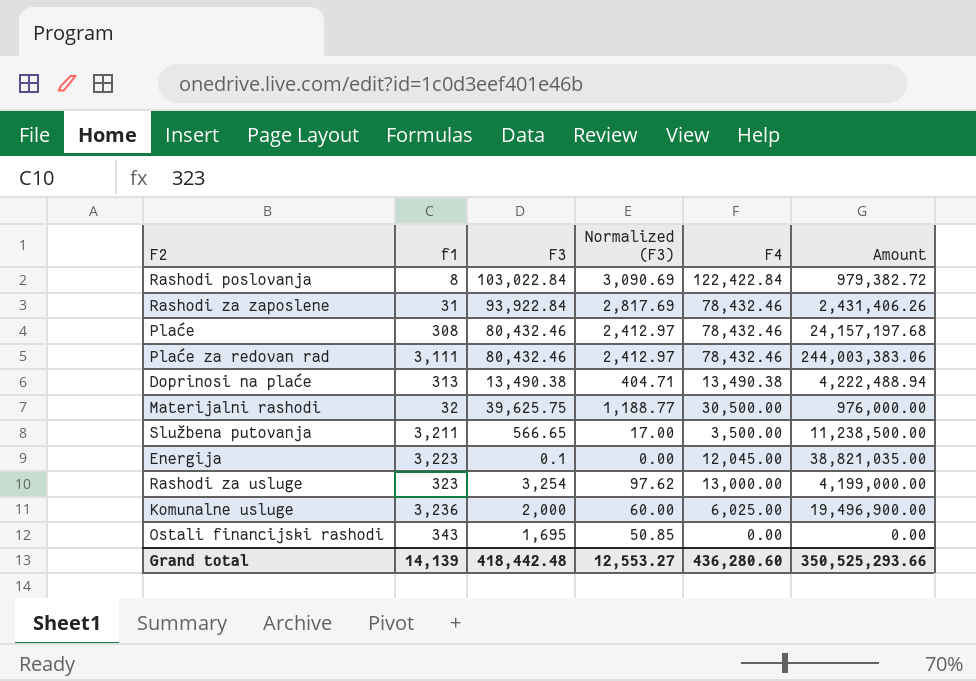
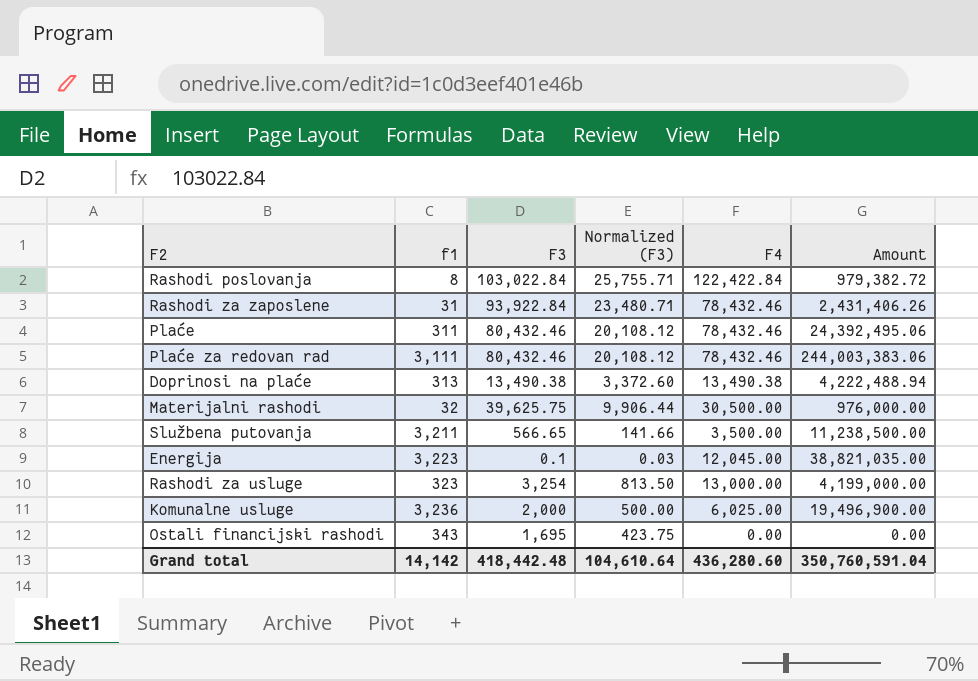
column Normalized (F3) | formula: [F3] * 0.03 -> [F3] * 0.25
Plaće | f1: 308 -> 311
Plaće | Amount: 24,157,197.68 -> 24,392,495.06
Grand total | f1: 14,139 -> 14,142
Grand total | Normalized (F3): 12,553.27 -> 104,610.64
Grand total | Amount: 350,525,293.66 -> 350,760,591.04

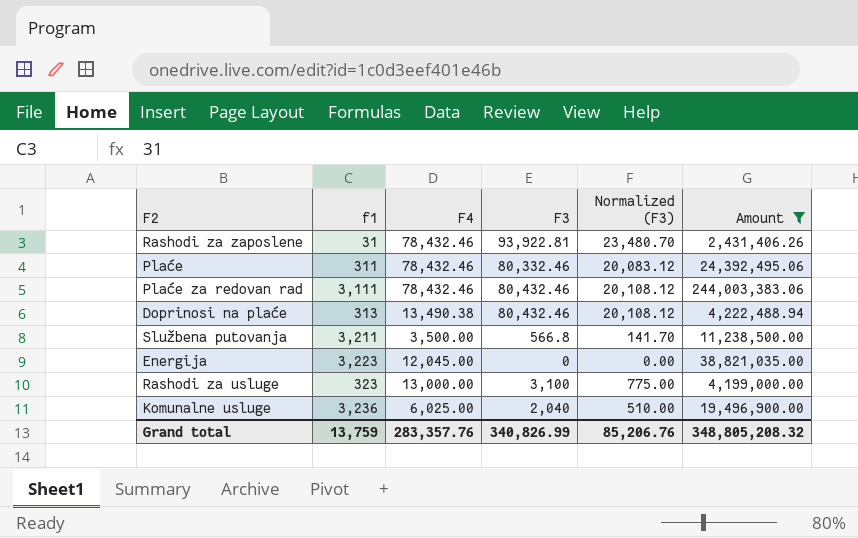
filter: none -> Amount >= 2,431,406.26
column F4 | position: 5 -> 3
Rashodi za zaposlene | F3: 93,922.84 -> 93,922.81
Rashodi za zaposlene | Normalized (F3): 23,480.71 -> 23,480.70
Plaće | F3: 80,432.46 -> 80,332.46
Plaće | Normalized (F3): 20,108.12 -> 20,083.12
Doprinosi na plaće | F3: 13,490.38 -> 80,432.46
Doprinosi na plaće | Normalized (F3): 3,372.60 -> 20,108.12
Službena putovanja | F3: 566.65 -> 566.8
Službena putovanja | Normalized (F3): 141.66 -> 141.70
Energija | F3: 0.1 -> 0
Energija | Normalized (F3): 0.03 -> 0.00
Rashodi za usluge | F3: 3,254 -> 3,100
Rashodi za usluge | Normalized (F3): 813.50 -> 775.00
Komunalne usluge | F3: 2,000 -> 2,040
Komunalne usluge | Normalized (F3): 500.00 -> 510.00
Grand total | f1: 14,142 -> 13,759
Grand total | F4: 436,280.60 -> 283,357.76
Grand total | F3: 418,442.48 -> 340,826.99
Grand total | Normalized (F3): 104,610.64 -> 85,206.76
Grand total | Amount: 350,760,591.04 -> 348,805,208.32

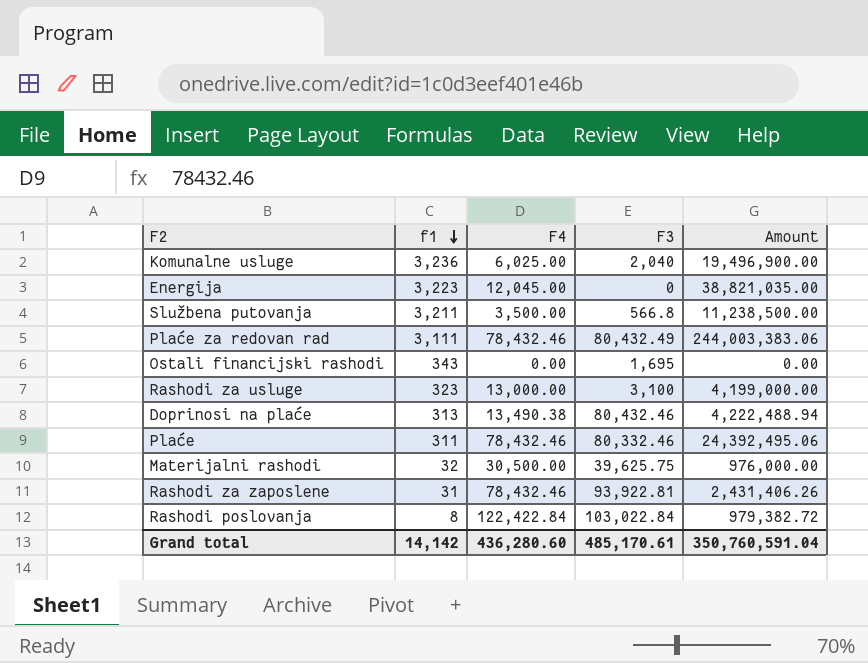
filter: Amount >= 2,431,406.26 -> none
row order: none -> f1 descending
column Normalized (F3) | formula: [F3] * 0.25 -> none
Plaće za redovan rad | F3: 80,432.46 -> 80,432.49
Grand total | f1: 13,759 -> 14,142
Grand total | F4: 283,357.76 -> 436,280.60
Grand total | F3: 340,826.99 -> 485,170.61
Grand total | Amount: 348,805,208.32 -> 350,760,591.04

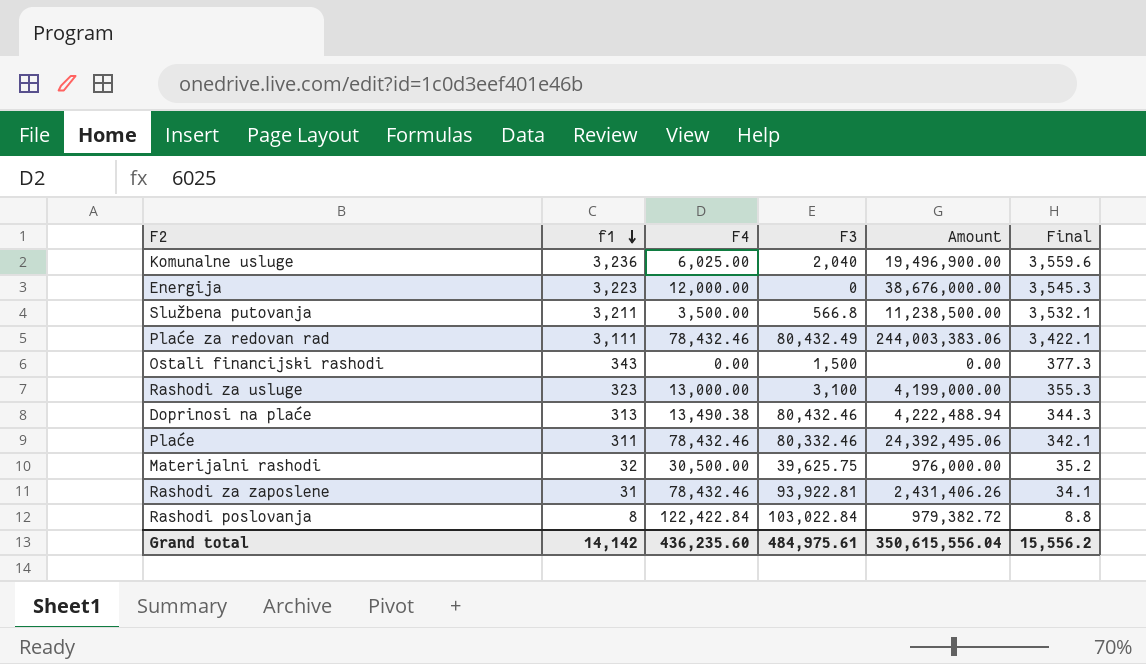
column Final | formula: none -> [f1] * 1.1
Energija | F4: 12,045.00 -> 12,000.00
Energija | Amount: 38,821,035.00 -> 38,676,000.00
Ostali financijski rashodi | F3: 1,695 -> 1,500
Grand total | F4: 436,280.60 -> 436,235.60
Grand total | F3: 485,170.61 -> 484,975.61
Grand total | Amount: 350,760,591.04 -> 350,615,556.04

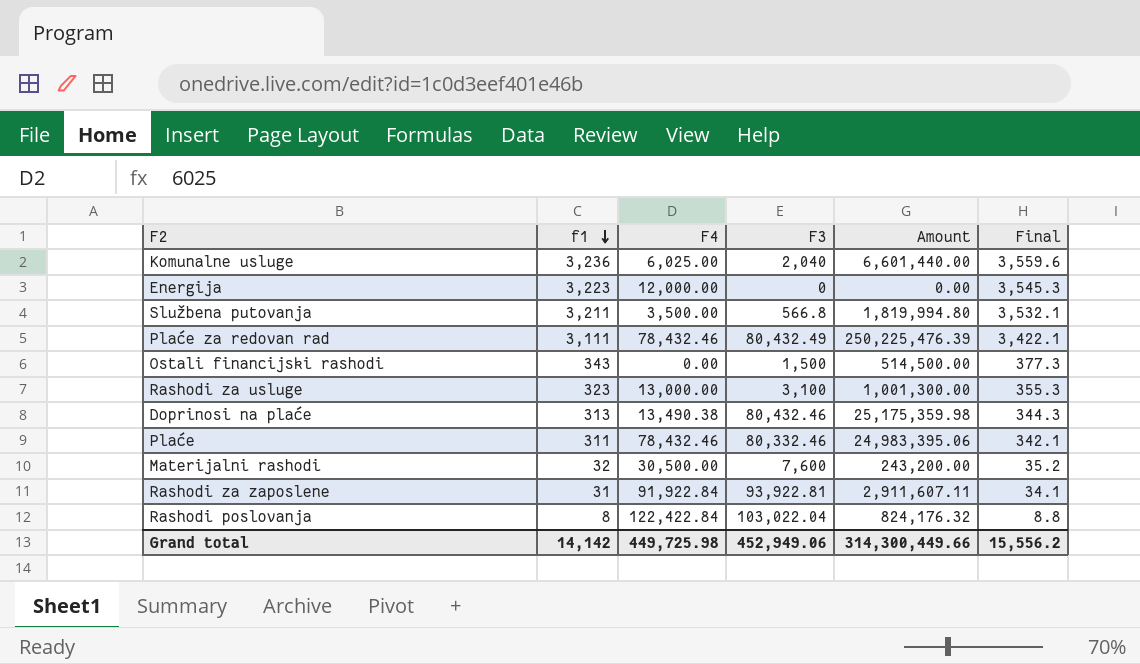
column Amount | formula: [f1] * [F4] -> [f1] * [F3]
Materijalni rashodi | F3: 39,625.75 -> 7,600
Rashodi za zaposlene | F4: 78,432.46 -> 91,922.84
Rashodi poslovanja | F3: 103,022.84 -> 103,022.04
Grand total | F4: 436,235.60 -> 449,725.98
Grand total | F3: 484,975.61 -> 452,949.06
Grand total | Amount: 350,615,556.04 -> 314,300,449.66

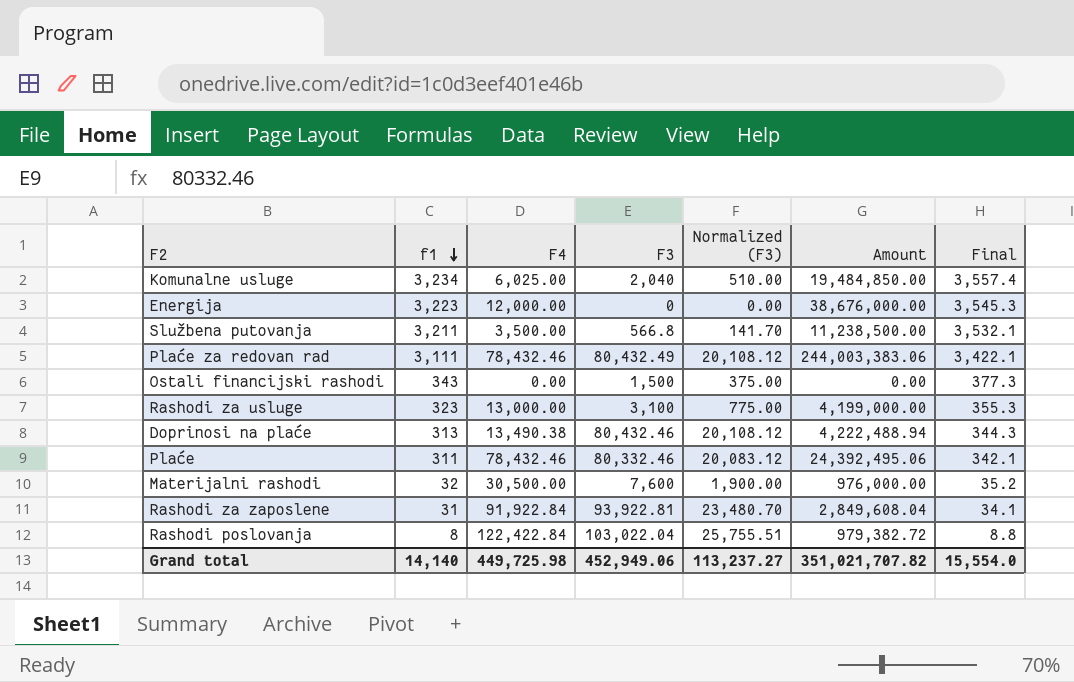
column Normalized (F3) | formula: none -> [F3] * 0.25
column Amount | formula: [f1] * [F3] -> [f1] * [F4]
Komunalne usluge | f1: 3,236 -> 3,234
Komunalne usluge | Final: 3,559.6 -> 3,557.4
Grand total | f1: 14,142 -> 14,140
Grand total | Amount: 314,300,449.66 -> 351,021,707.82
Grand total | Final: 15,556.2 -> 15,554.0

